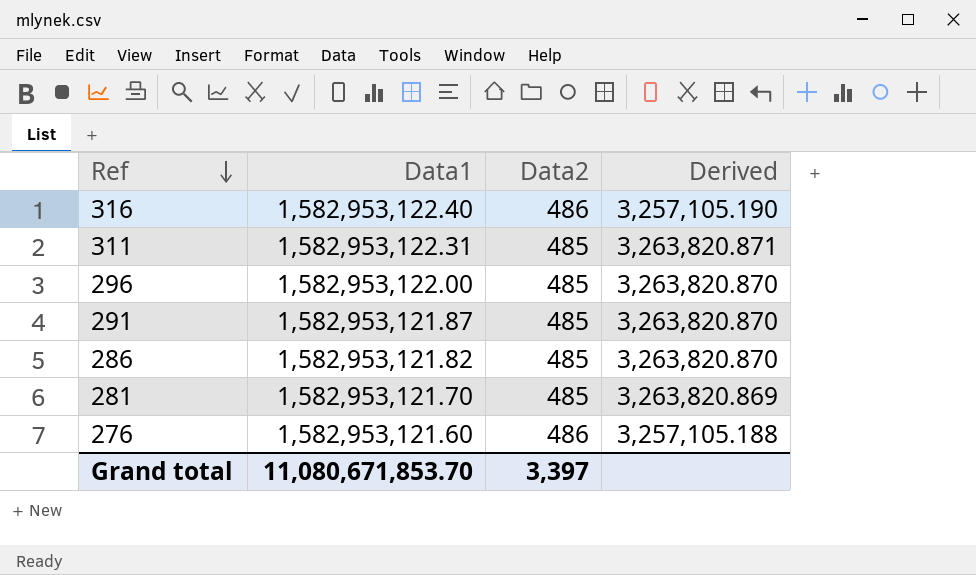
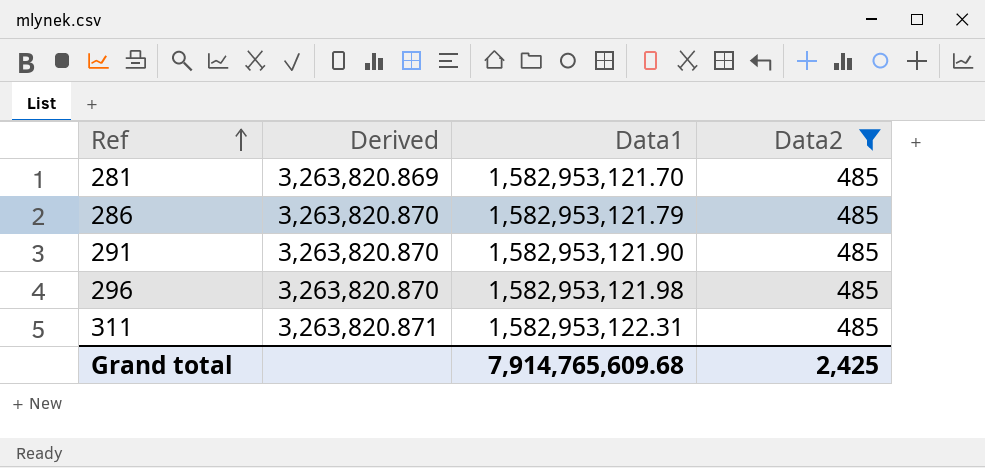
filter: none -> Data2 = 485
row order: Ref descending -> Ref ascending
column Derived | position: 4 -> 2
286 | Data1: 1,582,953,121.82 -> 1,582,953,121.79
291 | Data1: 1,582,953,121.87 -> 1,582,953,121.90
296 | Data1: 1,582,953,122.00 -> 1,582,953,121.98
Grand total | Data1: 11,080,671,853.70 -> 7,914,765,609.68
Grand total | Data2: 3,397 -> 2,425

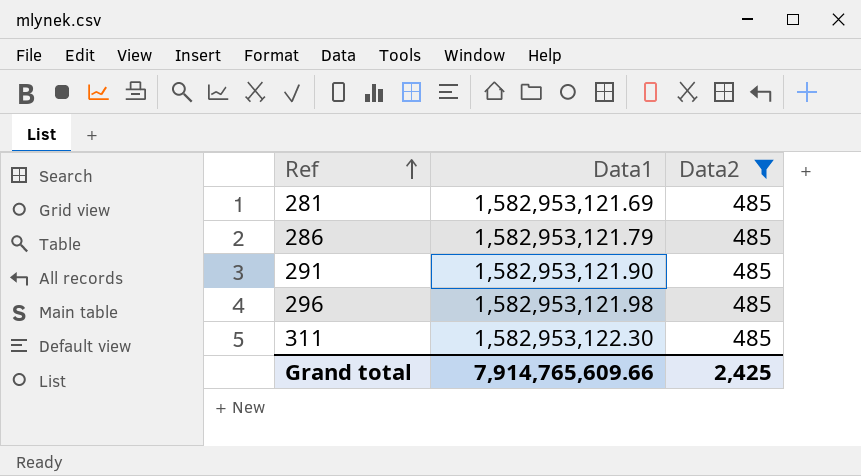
column Derived | formula: [Data1] / [Data2] -> none
281 | Data1: 1,582,953,121.70 -> 1,582,953,121.69
311 | Data1: 1,582,953,122.31 -> 1,582,953,122.30
Grand total | Data1: 7,914,765,609.68 -> 7,914,765,609.66

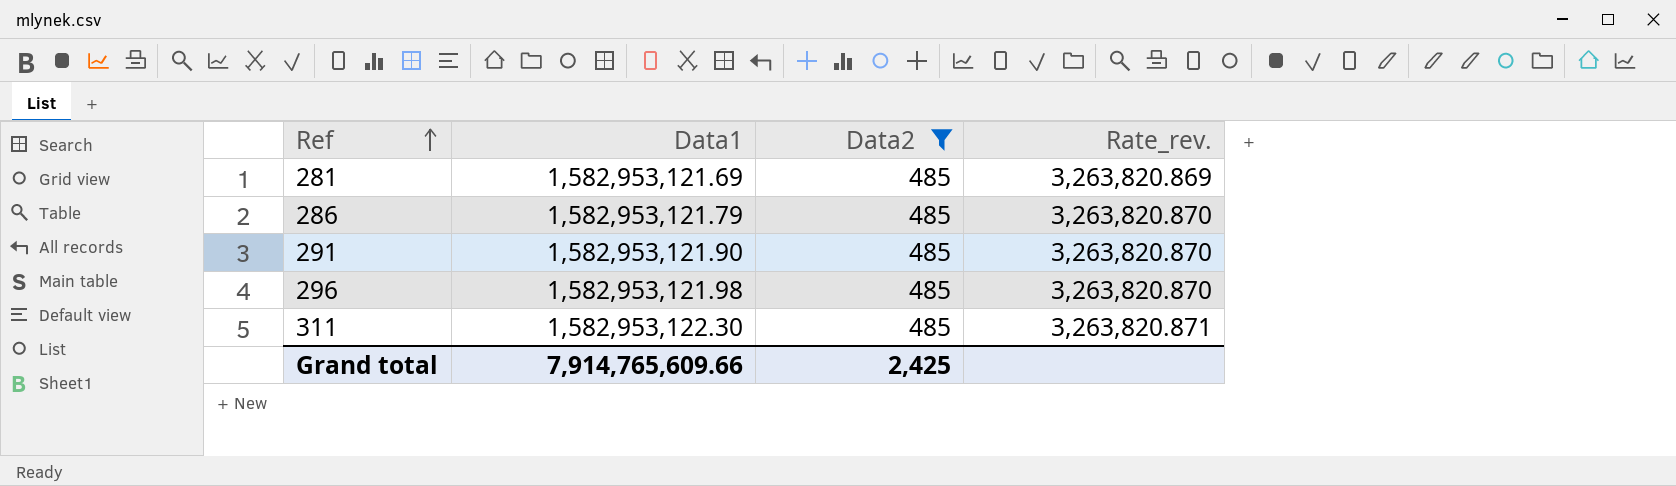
column Rate_rev. | formula: none -> [Data1] / [Data2]

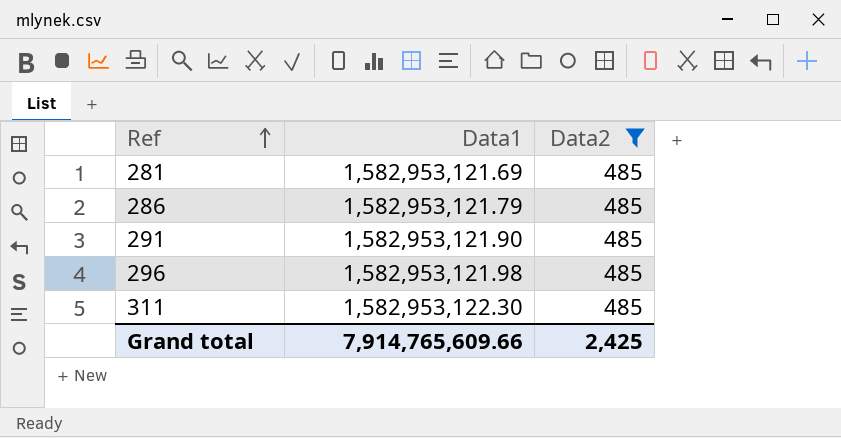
column Rate_rev. | formula: [Data1] / [Data2] -> none

